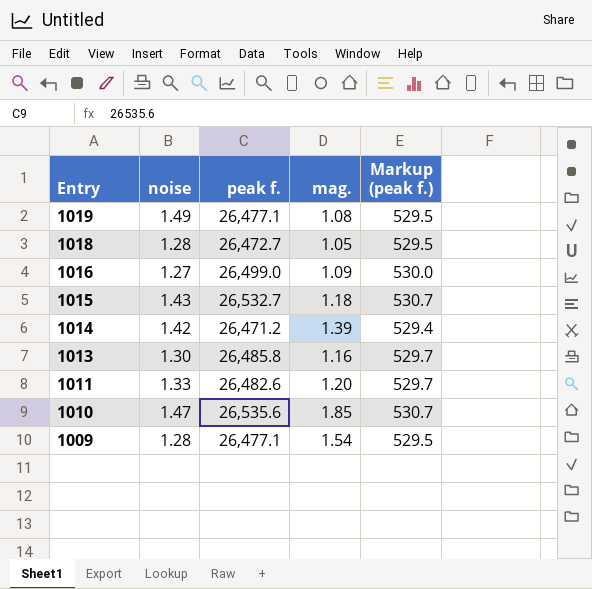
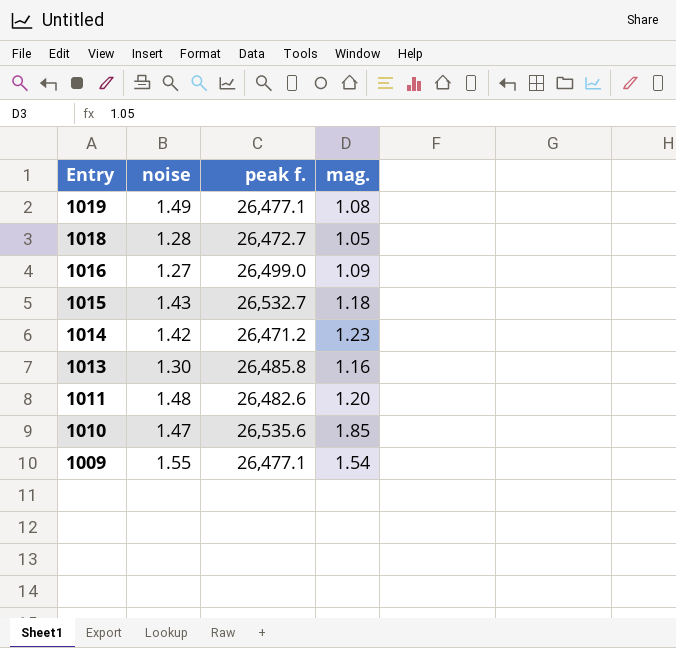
column Markup (peak f.) | formula: [peak f.] * 0.02 -> none
1014 | mag.: 1.39 -> 1.23
1011 | noise: 1.33 -> 1.48
1009 | noise: 1.28 -> 1.55

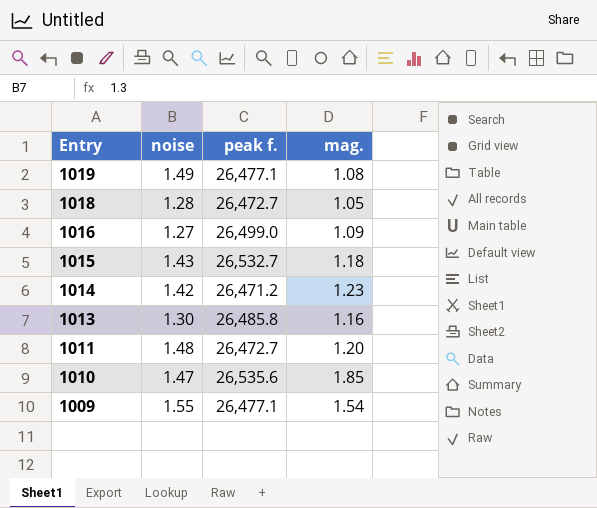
1011 | peak f.: 26,482.6 -> 26,472.7

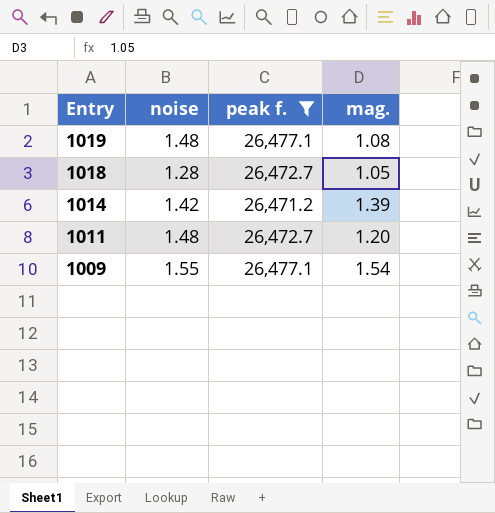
filter: none -> peak f. <= 26,477.1
1019 | noise: 1.49 -> 1.48
1014 | mag.: 1.23 -> 1.39

